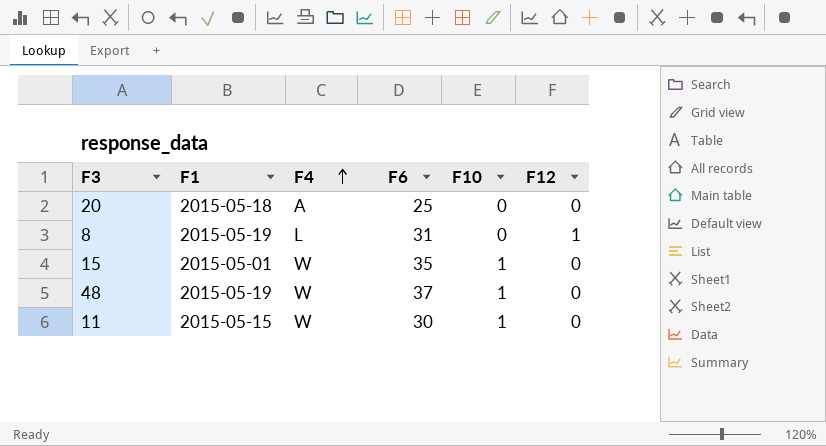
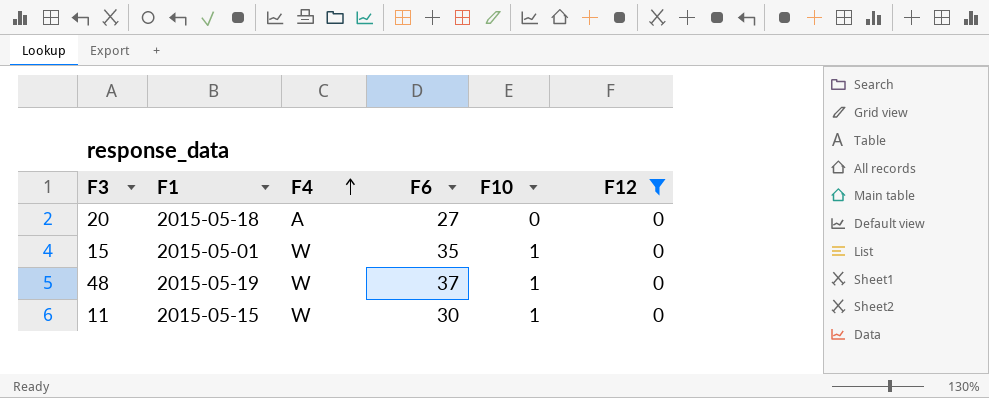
filter: none -> F12 = 0
20 | F6: 25 -> 27

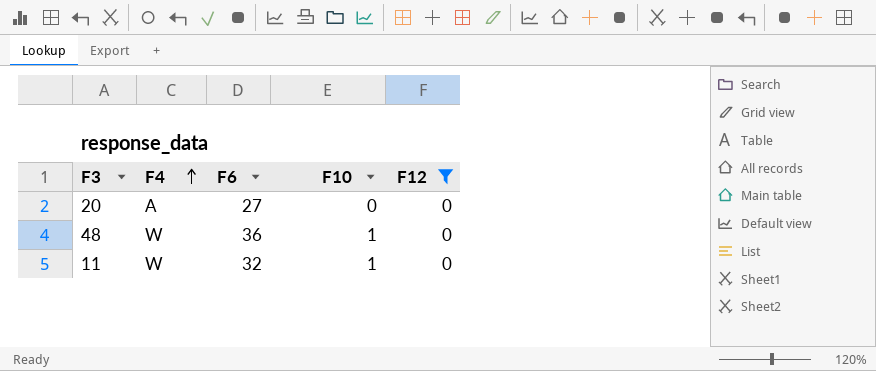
column F1 | position: 2 -> none
row 15: 2015-05-01 | W | 35 | 1 | 0 -> none
48 | F6: 37 -> 36
11 | F6: 30 -> 32

